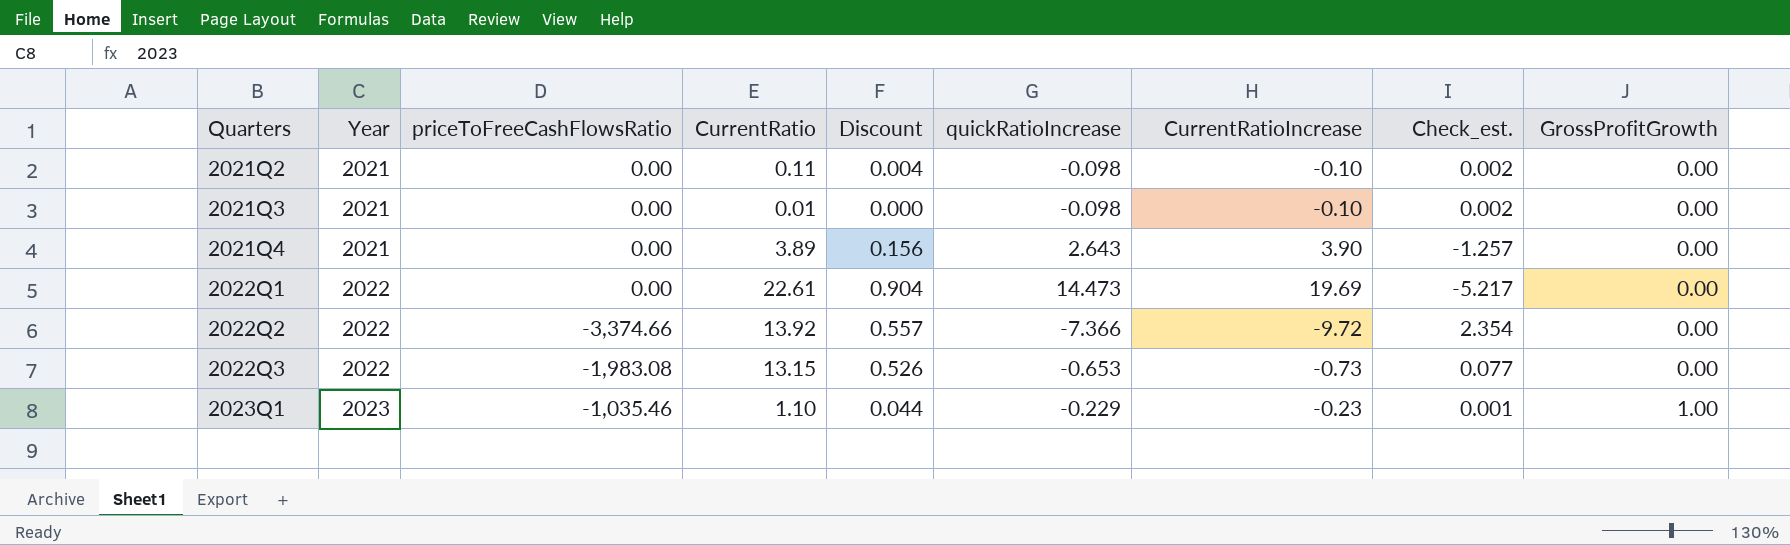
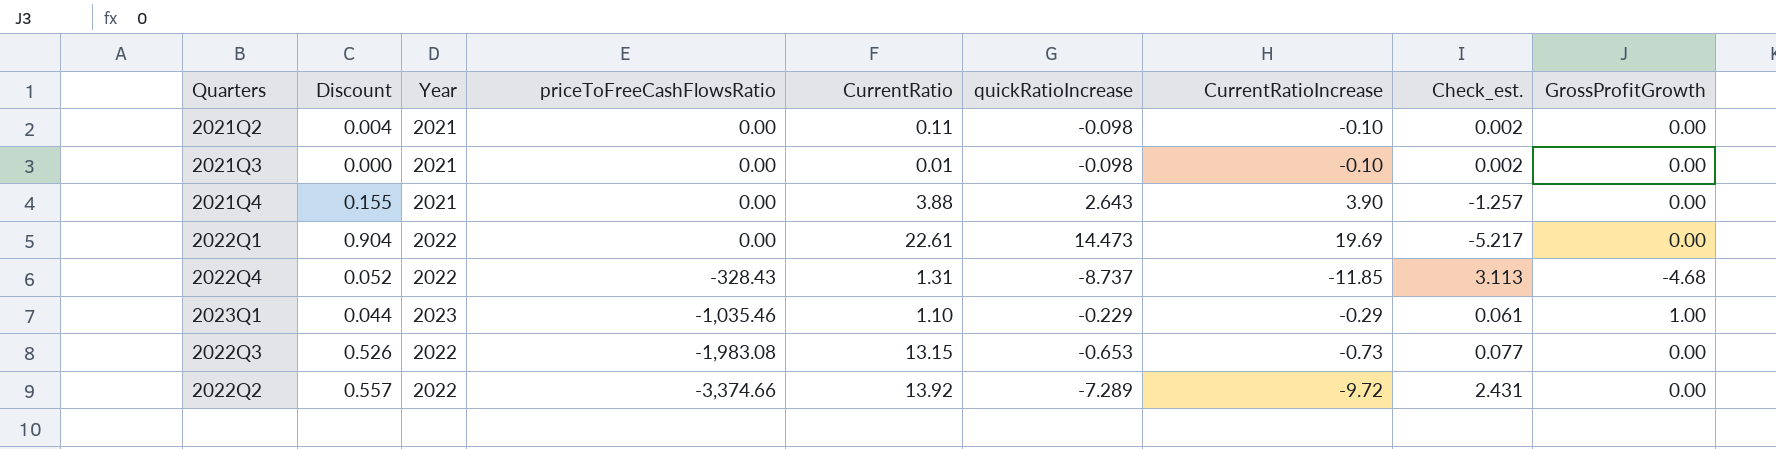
row order: Quarters ascending -> priceToFreeCashFlowsRatio descending
column Discount | position: 5 -> 2
2021Q4 | Discount: 0.156 -> 0.155
2021Q4 | CurrentRatio: 3.89 -> 3.88
row 2022Q4: none -> 0.052 | 2022 | -328.43 | 1.31 | -8.737 | -11.85 | 3.113 | -4.68
2023Q1 | CurrentRatioIncrease: -0.23 -> -0.29
2023Q1 | Check_est.: 0.001 -> 0.061
2022Q2 | quickRatioIncrease: -7.366 -> -7.289
2022Q2 | Check_est.: 2.354 -> 2.431

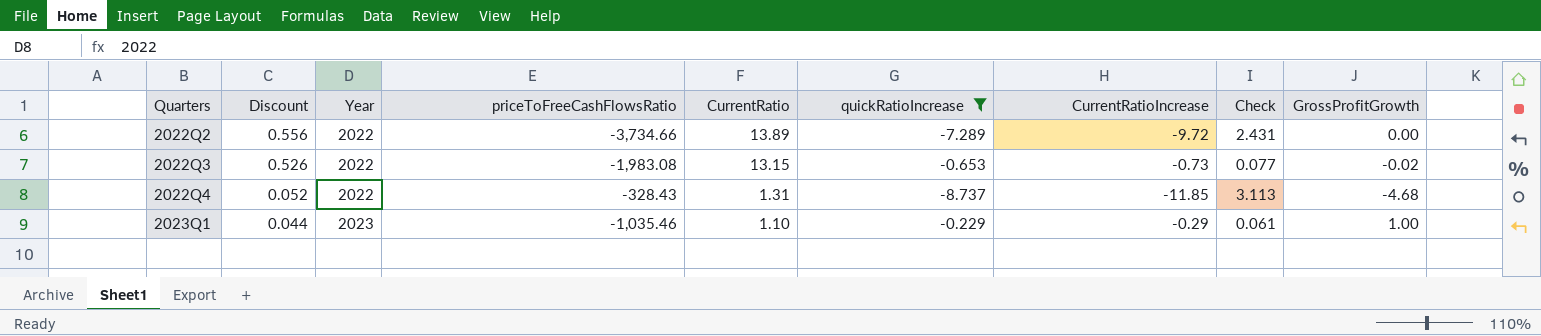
filter: none -> quickRatioIncrease <= -0.229
row order: priceToFreeCashFlowsRatio descending -> Quarters ascending
column name: Check_est. -> Check
2022Q2 | Discount: 0.557 -> 0.556
2022Q2 | priceToFreeCashFlowsRatio: -3,374.66 -> -3,734.66
2022Q2 | CurrentRatio: 13.92 -> 13.89
2022Q3 | GrossProfitGrowth: 0.00 -> -0.02

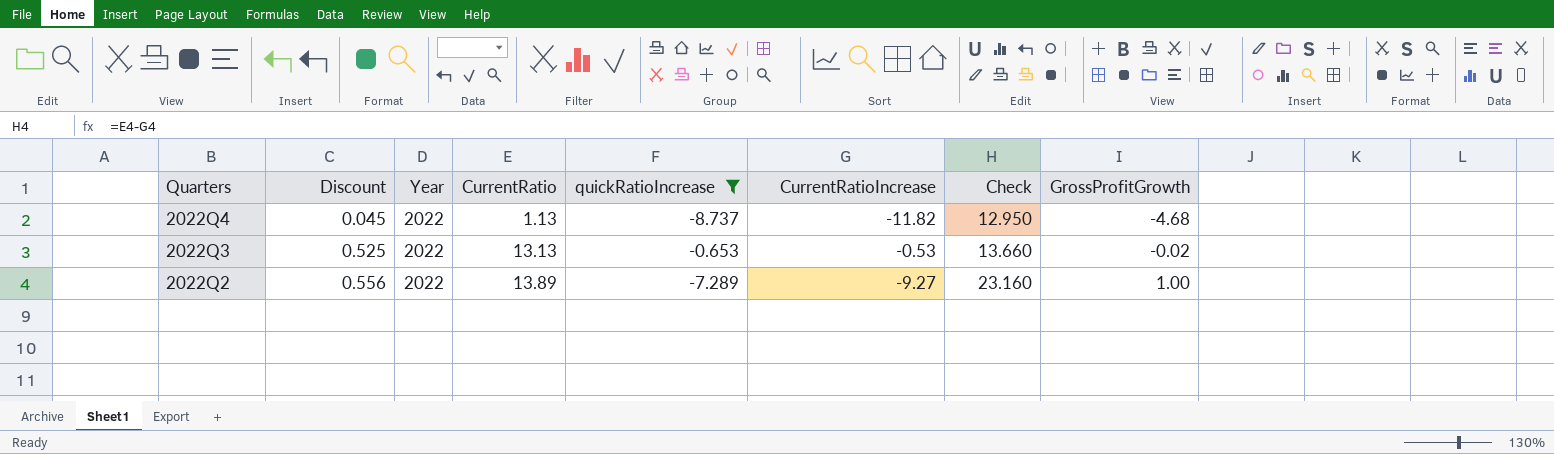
row order: Quarters ascending -> Quarters descending
column priceToFreeCashFlowsRatio | position: 4 -> none
column Check | formula: [quickRatioIncrease] - [CurrentRatioIncrease] -> [CurrentRatio] - [CurrentRatioIncrease]
row 2023Q1: 0.044 | 2023 | -1,035.46 | 1.10 | -0.229 | -0.29 | 0.061 | 1.00 -> none
2022Q4 | Discount: 0.052 -> 0.045
2022Q4 | CurrentRatio: 1.31 -> 1.13
2022Q4 | CurrentRatioIncrease: -11.85 -> -11.82
2022Q3 | Discount: 0.526 -> 0.525
2022Q3 | CurrentRatio: 13.15 -> 13.13
2022Q3 | CurrentRatioIncrease: -0.73 -> -0.53
2022Q2 | CurrentRatioIncrease: -9.72 -> -9.27
2022Q2 | GrossProfitGrowth: 0.00 -> 1.00

